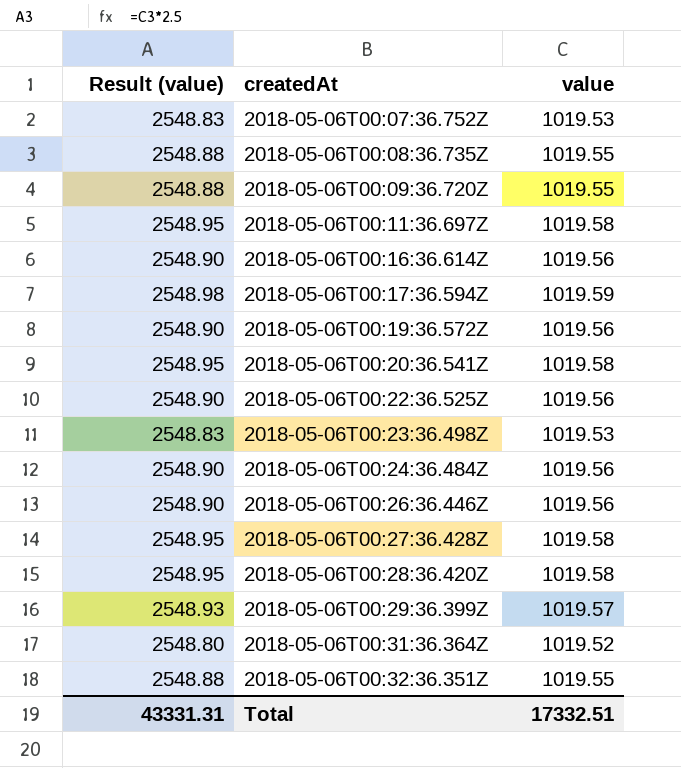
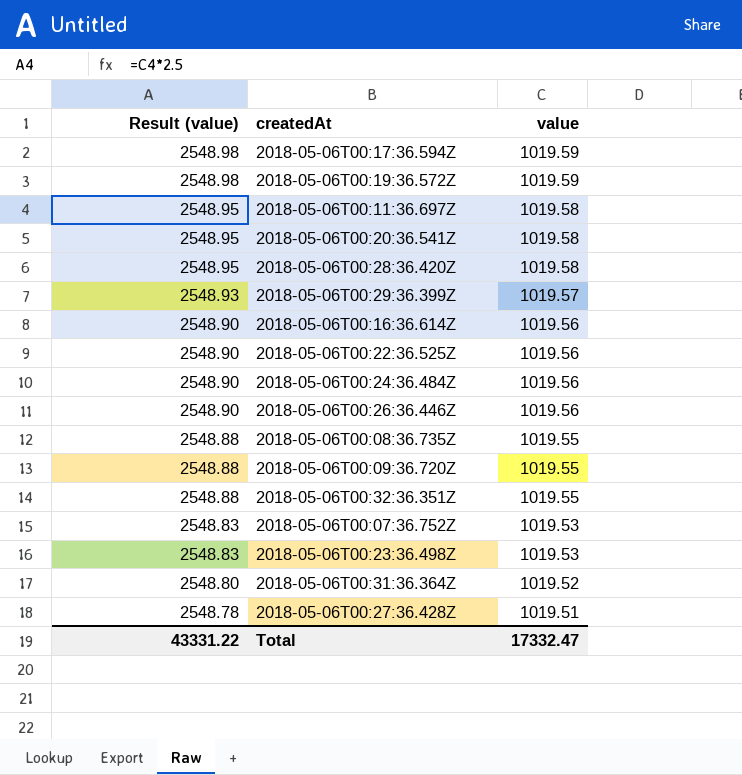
row order: createdAt ascending -> Result (value) descending
2018-05-06T00:19:36.572Z | Result (value): 2548.90 -> 2548.98
2018-05-06T00:19:36.572Z | value: 1019.56 -> 1019.59
2018-05-06T00:27:36.428Z | Result (value): 2548.95 -> 2548.78
2018-05-06T00:27:36.428Z | value: 1019.58 -> 1019.51
Total | Result (value): 43331.31 -> 43331.22
Total | value: 17332.51 -> 17332.47

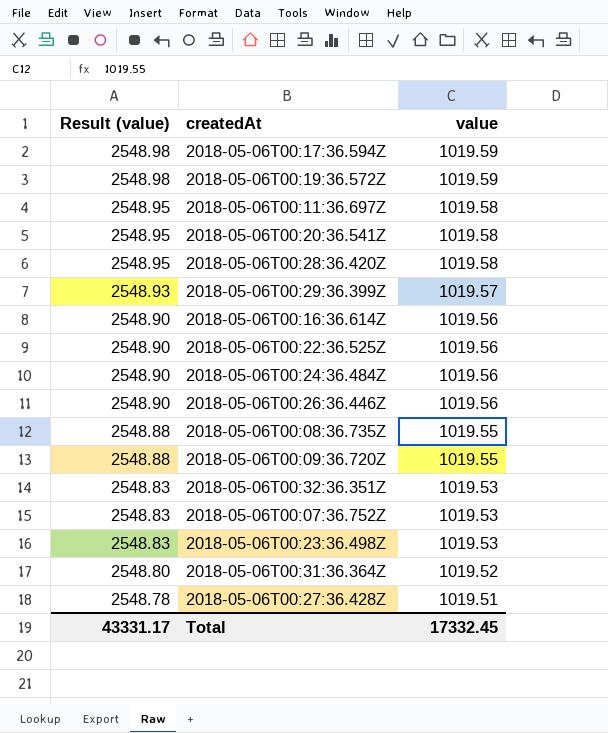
2018-05-06T00:32:36.351Z | Result (value): 2548.88 -> 2548.83
2018-05-06T00:32:36.351Z | value: 1019.55 -> 1019.53
Total | Result (value): 43331.22 -> 43331.17
Total | value: 17332.47 -> 17332.45

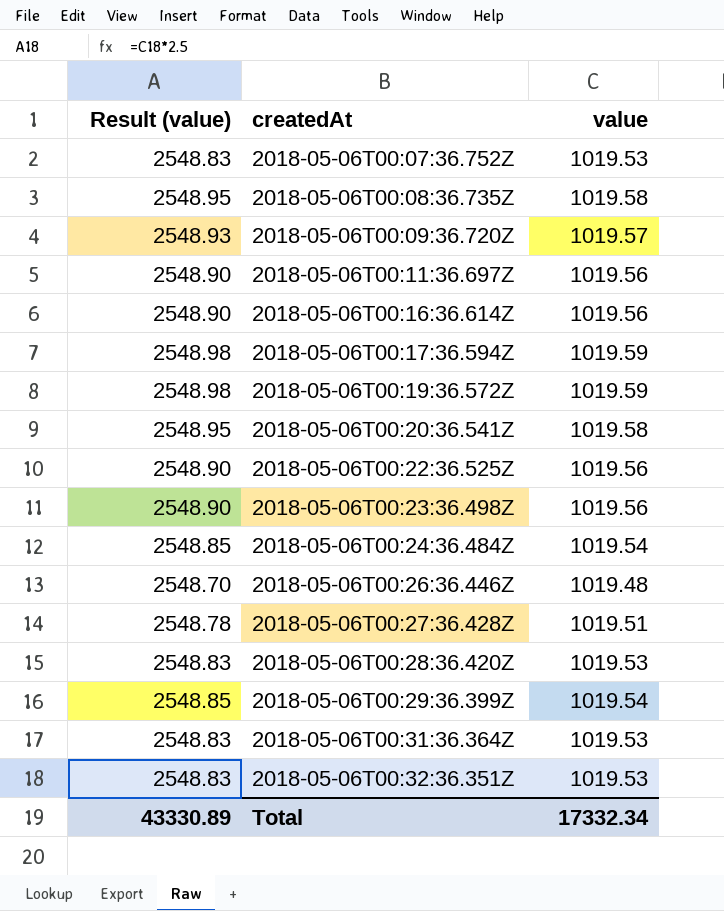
row order: Result (value) descending -> createdAt ascending
2018-05-06T00:08:36.735Z | Result (value): 2548.88 -> 2548.95
2018-05-06T00:08:36.735Z | value: 1019.55 -> 1019.58
2018-05-06T00:09:36.720Z | Result (value): 2548.88 -> 2548.93
2018-05-06T00:09:36.720Z | value: 1019.55 -> 1019.57
2018-05-06T00:11:36.697Z | Result (value): 2548.95 -> 2548.90
2018-05-06T00:11:36.697Z | value: 1019.58 -> 1019.56
2018-05-06T00:23:36.498Z | Result (value): 2548.83 -> 2548.90
2018-05-06T00:23:36.498Z | value: 1019.53 -> 1019.56
2018-05-06T00:24:36.484Z | Result (value): 2548.90 -> 2548.85
2018-05-06T00:24:36.484Z | value: 1019.56 -> 1019.54
2018-05-06T00:26:36.446Z | Result (value): 2548.90 -> 2548.70
2018-05-06T00:26:36.446Z | value: 1019.56 -> 1019.48
2018-05-06T00:28:36.420Z | Result (value): 2548.95 -> 2548.83
2018-05-06T00:28:36.420Z | value: 1019.58 -> 1019.53
2018-05-06T00:29:36.399Z | Result (value): 2548.93 -> 2548.85
2018-05-06T00:29:36.399Z | value: 1019.57 -> 1019.54
2018-05-06T00:31:36.364Z | Result (value): 2548.80 -> 2548.83
2018-05-06T00:31:36.364Z | value: 1019.52 -> 1019.53
Total | Result (value): 43331.17 -> 43330.89
Total | value: 17332.45 -> 17332.34

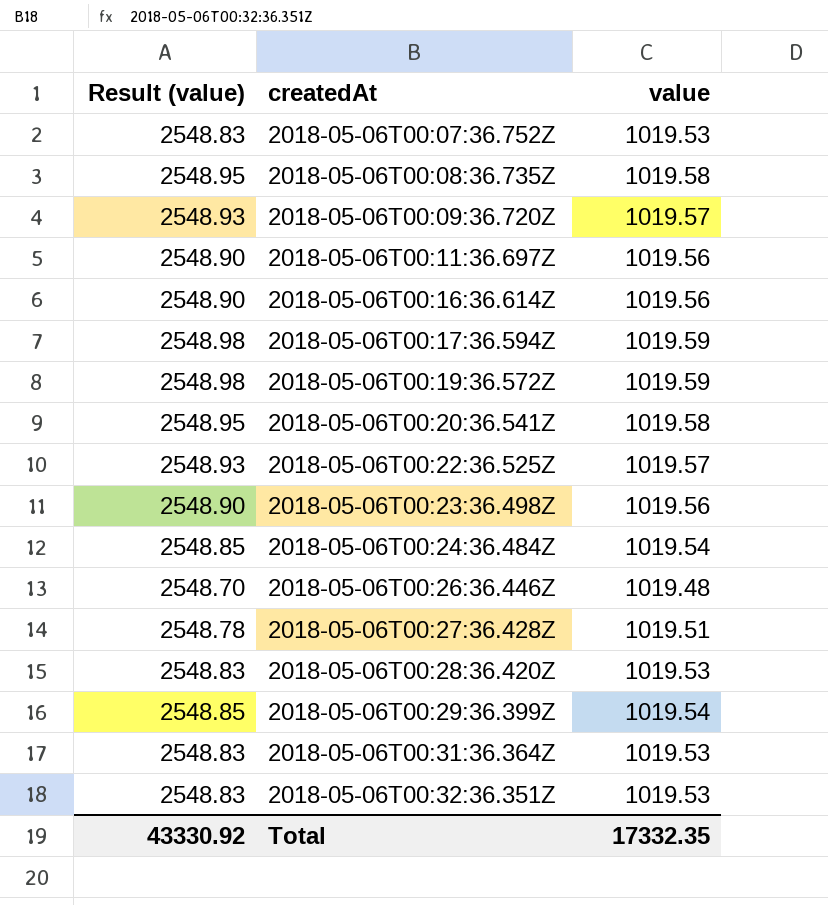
2018-05-06T00:22:36.525Z | Result (value): 2548.90 -> 2548.93
2018-05-06T00:22:36.525Z | value: 1019.56 -> 1019.57
Total | Result (value): 43330.89 -> 43330.92
Total | value: 17332.34 -> 17332.35

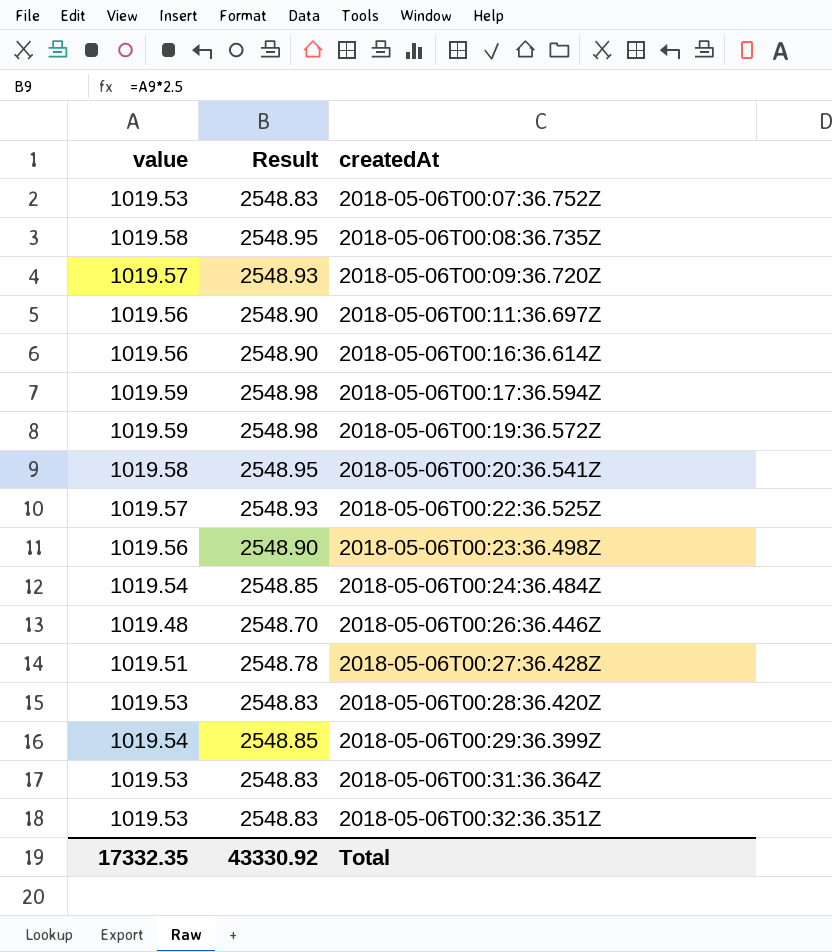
column value | position: 3 -> 1
column name: Result (value) -> Result

